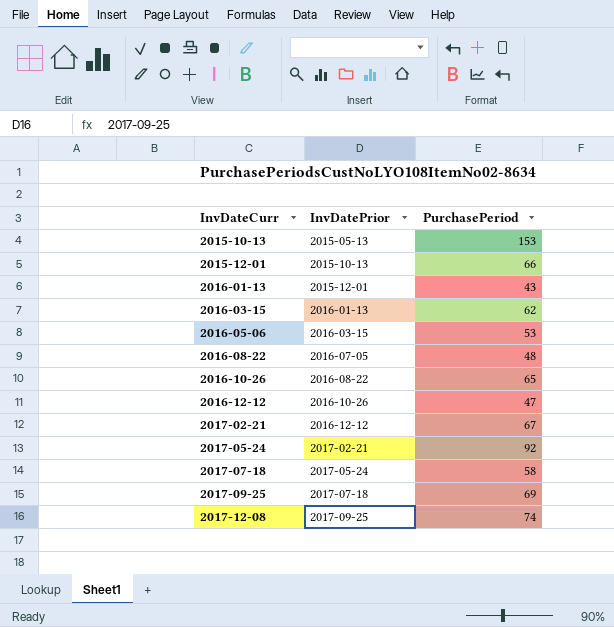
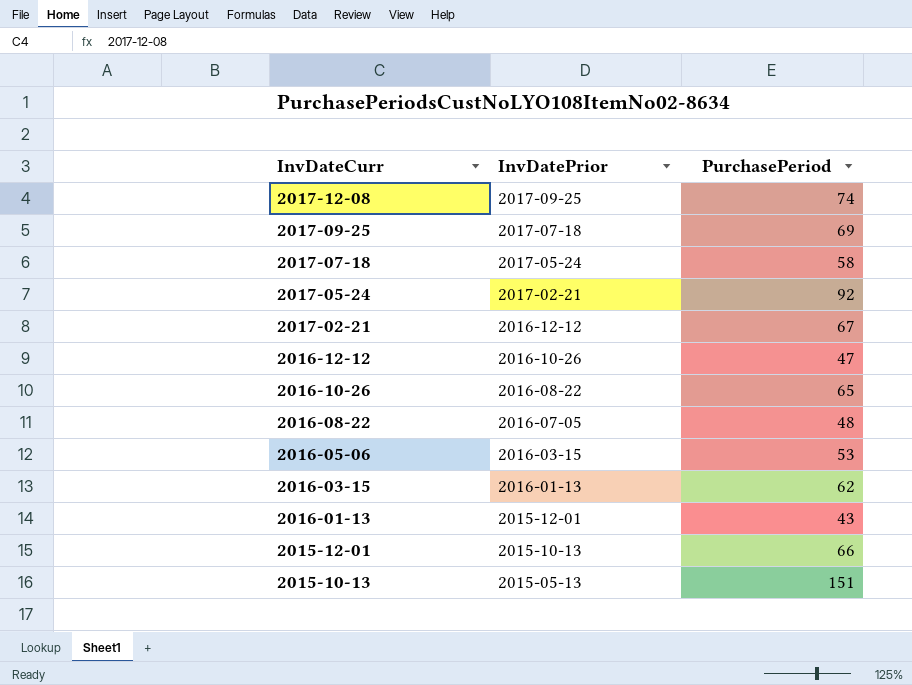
row order: InvDateCurr ascending -> InvDateCurr descending
2015-10-13 | PurchasePeriod: 153 -> 151

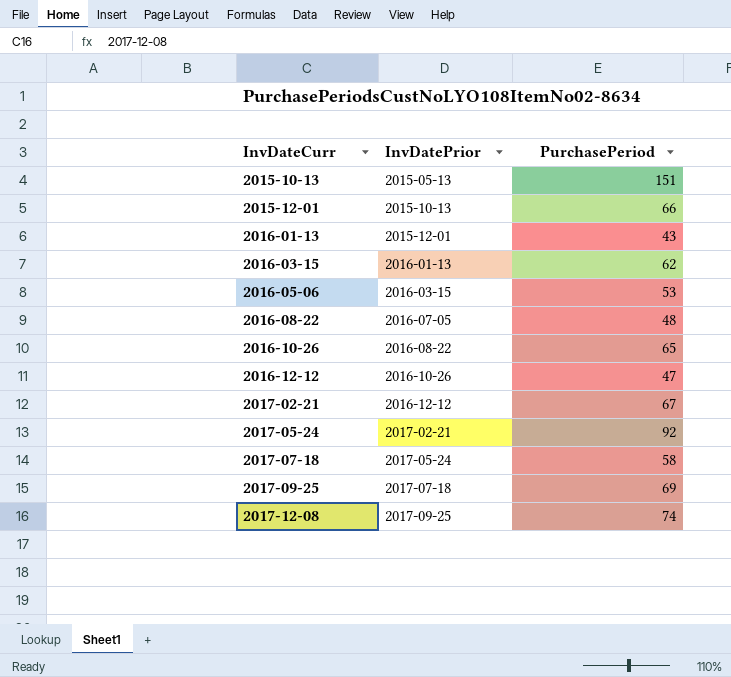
row order: InvDateCurr descending -> InvDateCurr ascending

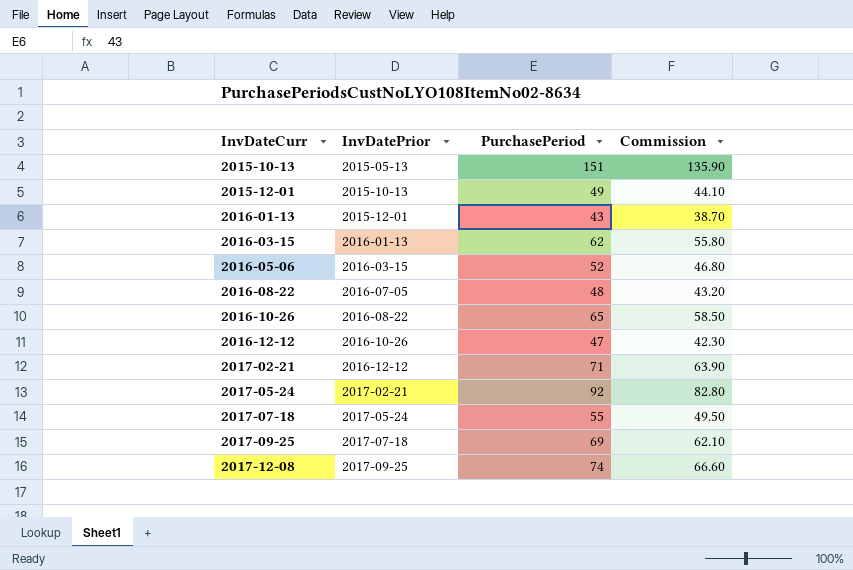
column Commission | formula: none -> [PurchasePeriod] * 0.9
2015-12-01 | PurchasePeriod: 66 -> 49
2016-05-06 | PurchasePeriod: 53 -> 52
2017-02-21 | PurchasePeriod: 67 -> 71
2017-07-18 | PurchasePeriod: 58 -> 55

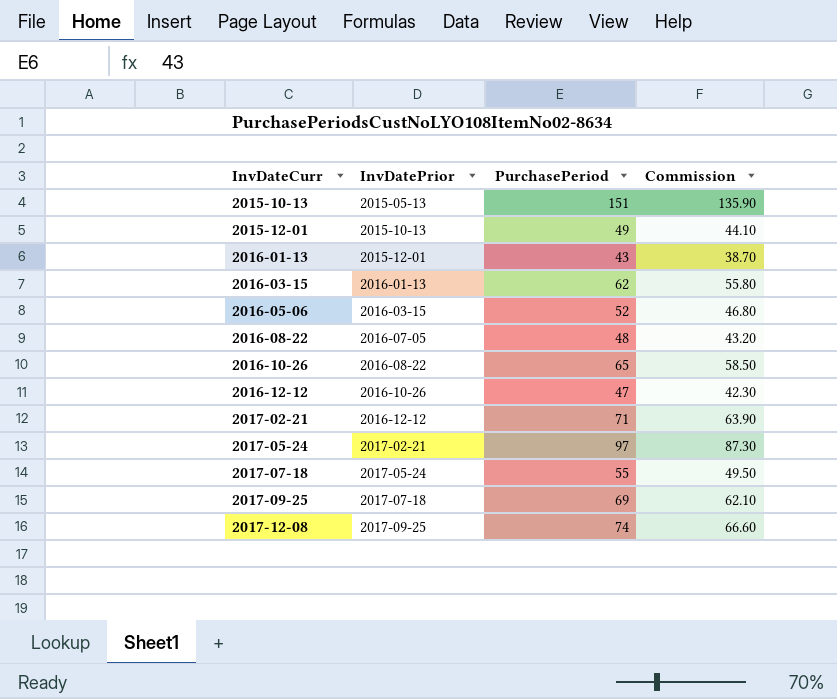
2017-05-24 | PurchasePeriod: 92 -> 97
2017-05-24 | Commission: 82.80 -> 87.30

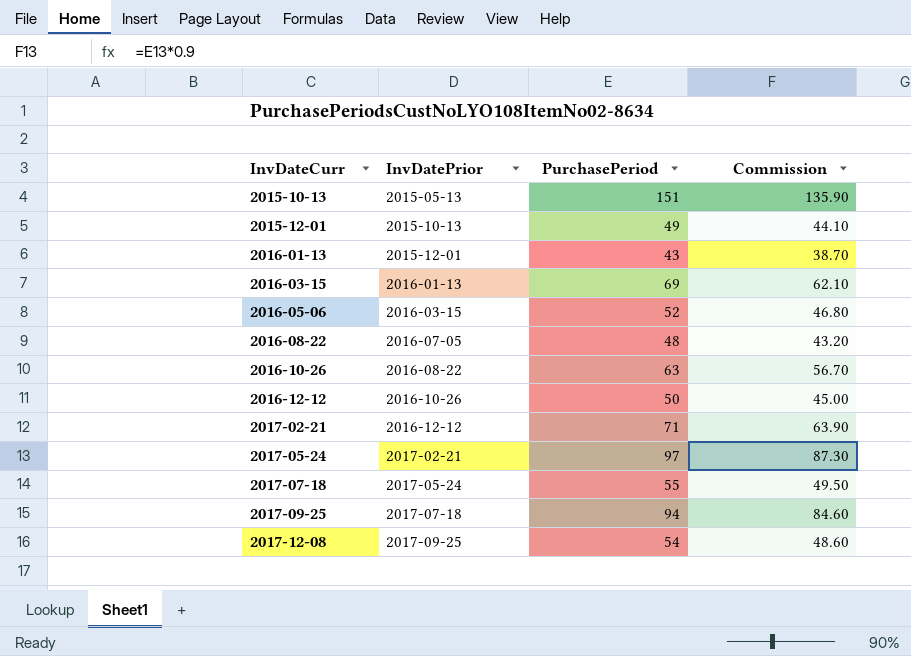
2016-03-15 | PurchasePeriod: 62 -> 69
2016-03-15 | Commission: 55.80 -> 62.10
2016-10-26 | PurchasePeriod: 65 -> 63
2016-10-26 | Commission: 58.50 -> 56.70
2016-12-12 | PurchasePeriod: 47 -> 50
2016-12-12 | Commission: 42.30 -> 45.00
2017-09-25 | PurchasePeriod: 69 -> 94
2017-09-25 | Commission: 62.10 -> 84.60
2017-12-08 | PurchasePeriod: 74 -> 54
2017-12-08 | Commission: 66.60 -> 48.60

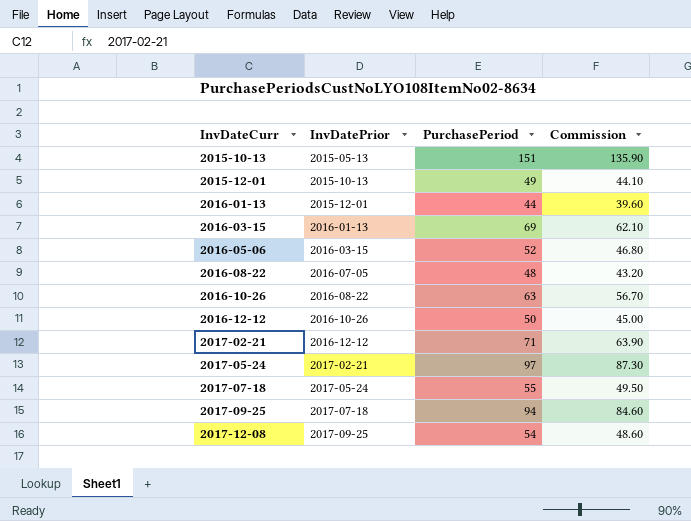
2016-01-13 | PurchasePeriod: 43 -> 44
2016-01-13 | Commission: 38.70 -> 39.60

